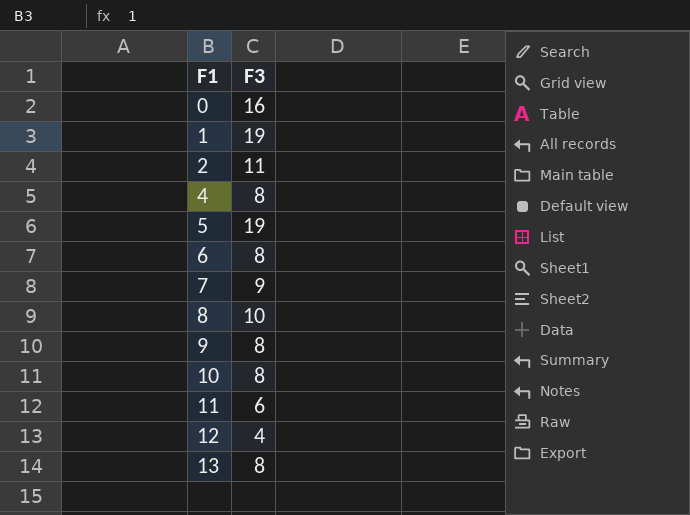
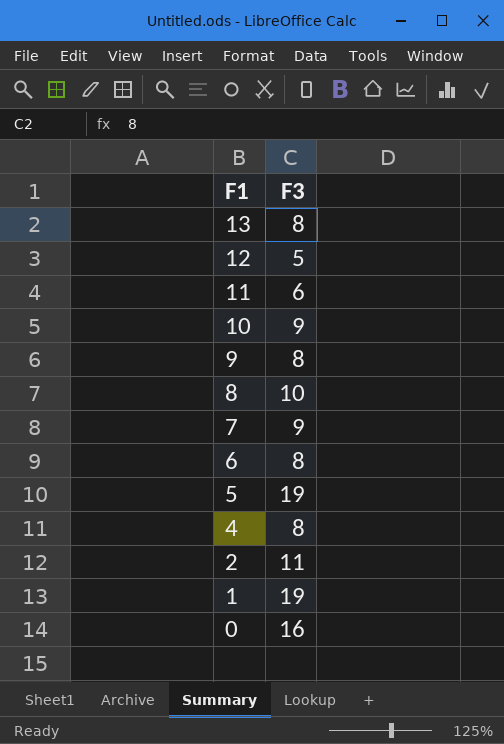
row order: F1 ascending -> F1 descending
12 | F3: 4 -> 5
10 | F3: 8 -> 9

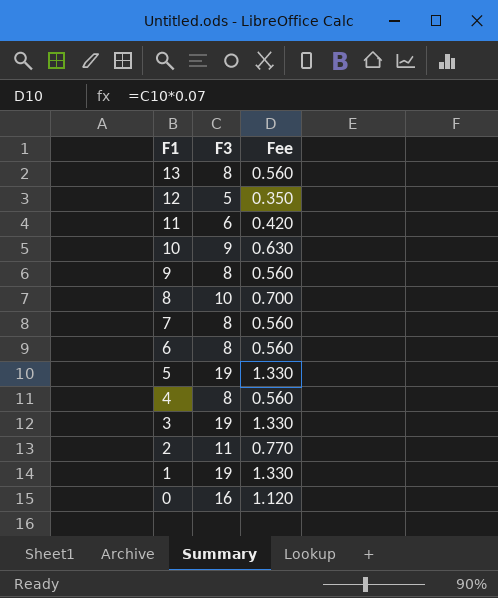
column Fee | formula: none -> [F3] * 0.07
7 | F3: 9 -> 8
row 3: none -> 19 | 1.330

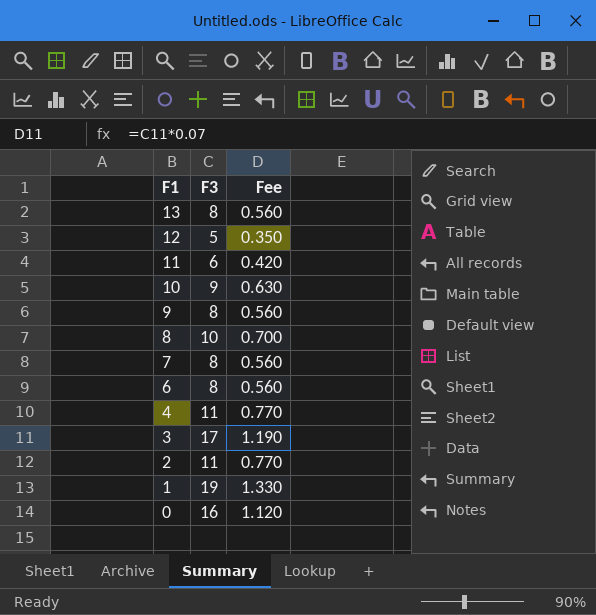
row 5: 19 | 1.330 -> none
4 | F3: 8 -> 11
4 | Fee: 0.560 -> 0.770
3 | F3: 19 -> 17
3 | Fee: 1.330 -> 1.190

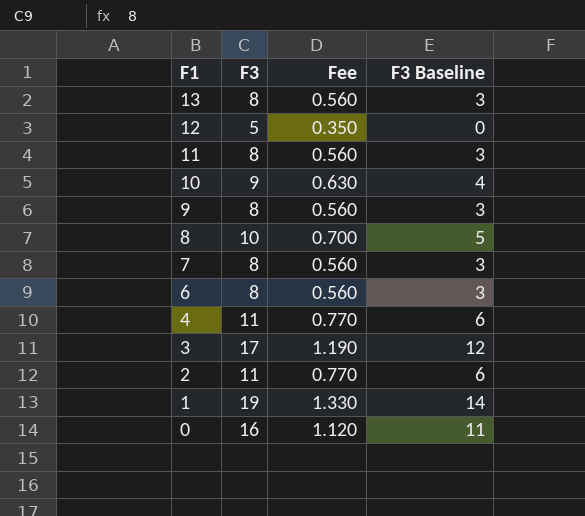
column F3 Baseline | formula: none -> [F3] - 5
11 | F3: 6 -> 8
11 | Fee: 0.420 -> 0.560

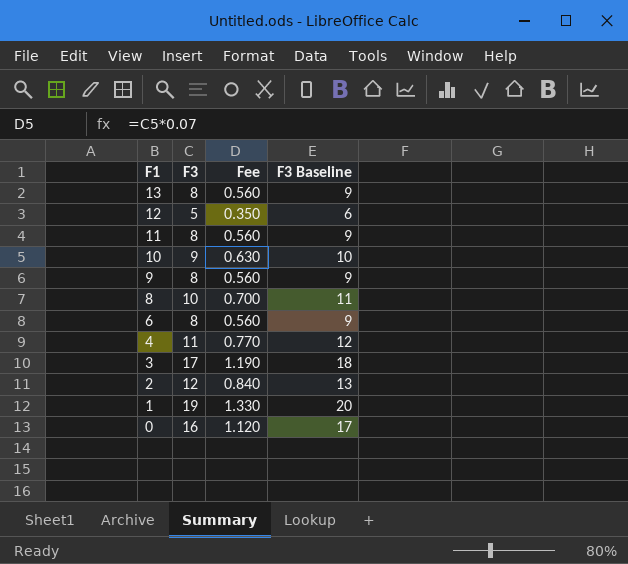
column F3 Baseline | formula: [F3] - 5 -> [F3] + 1
row 7: 8 | 0.560 | 3 -> none
2 | F3: 11 -> 12
2 | Fee: 0.770 -> 0.840

